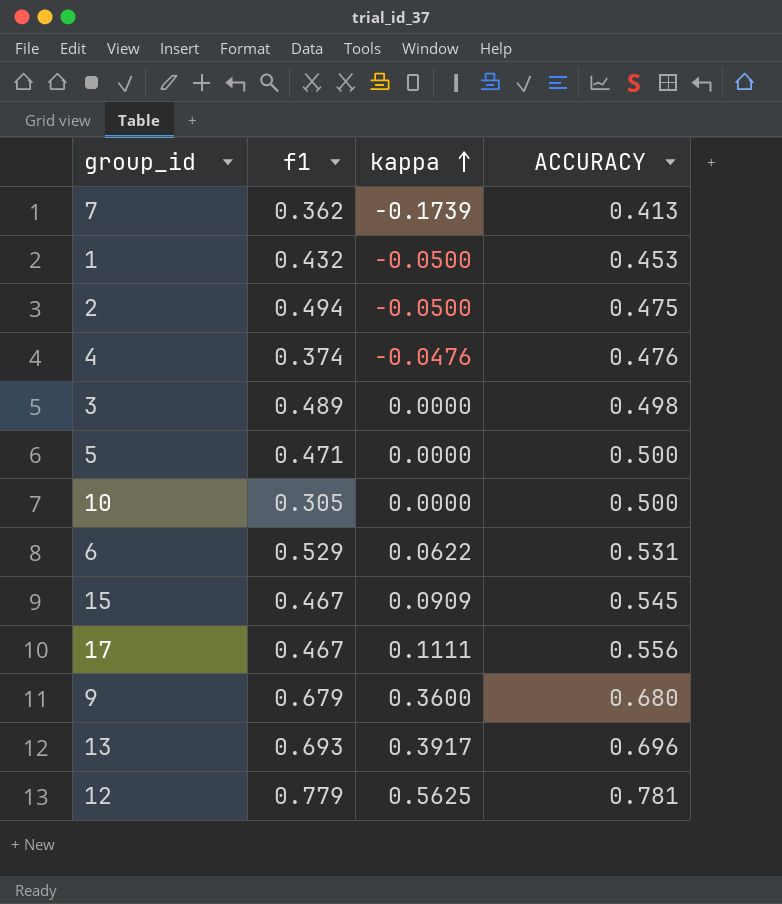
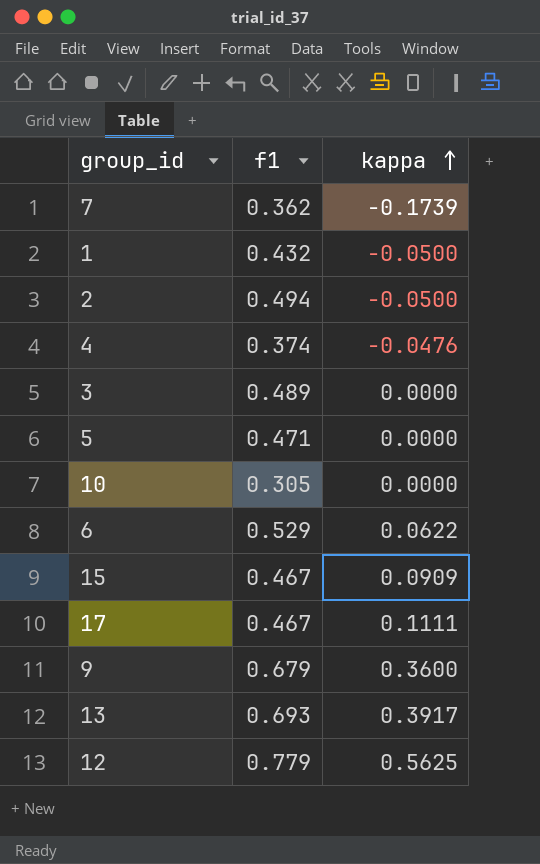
column ACCURACY | position: 4 -> none

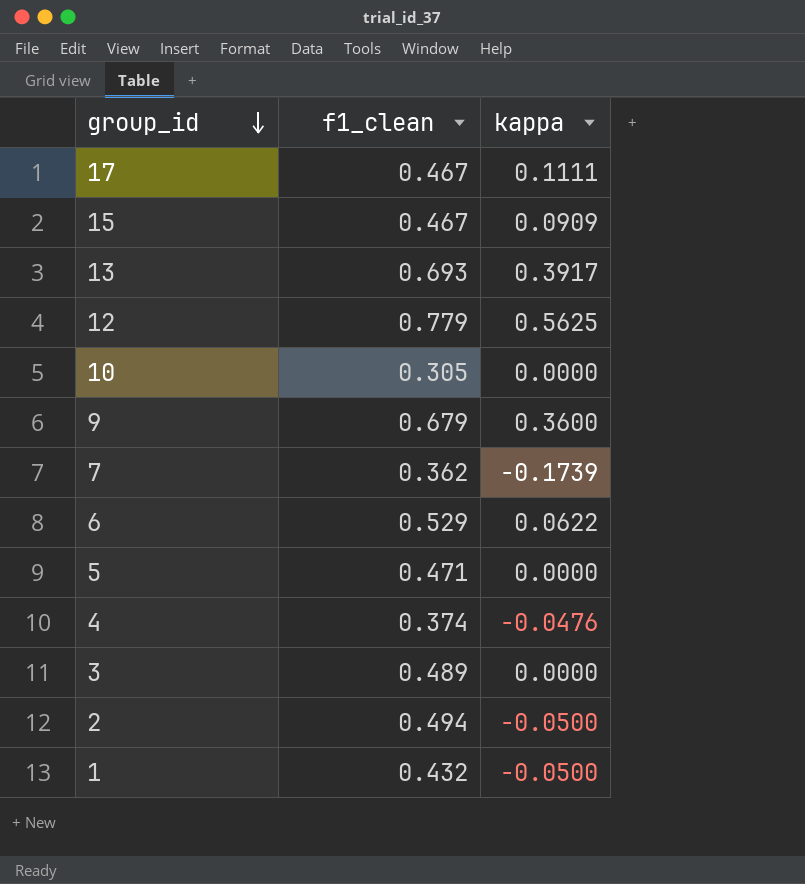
row order: kappa ascending -> group_id descending
column name: f1 -> f1_clean

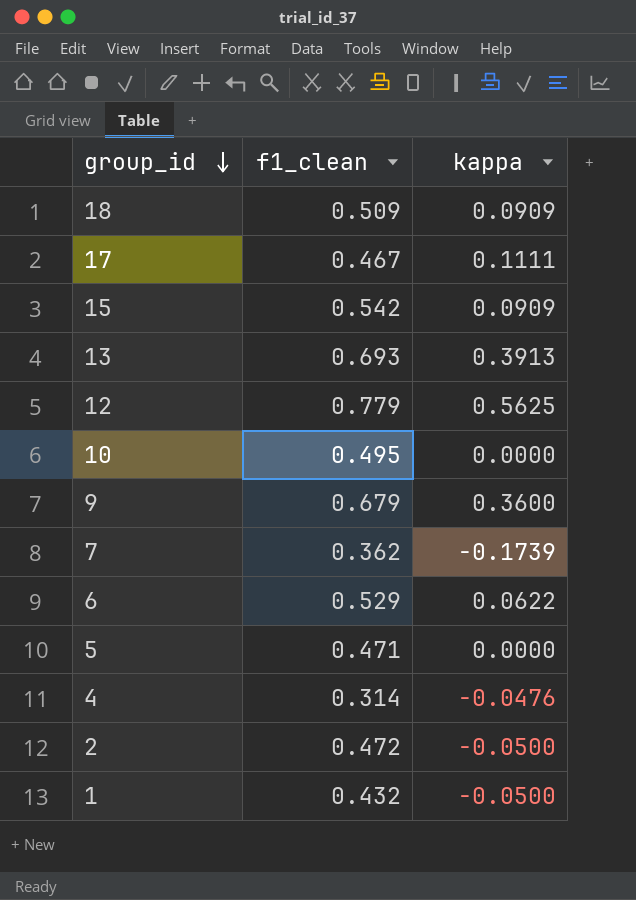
row 3: 0.489 | 0.0000 -> none
row 18: none -> 0.509 | 0.0909
15 | f1_clean: 0.467 -> 0.542
13 | kappa: 0.3917 -> 0.3913
10 | f1_clean: 0.305 -> 0.495
4 | f1_clean: 0.374 -> 0.314
2 | f1_clean: 0.494 -> 0.472

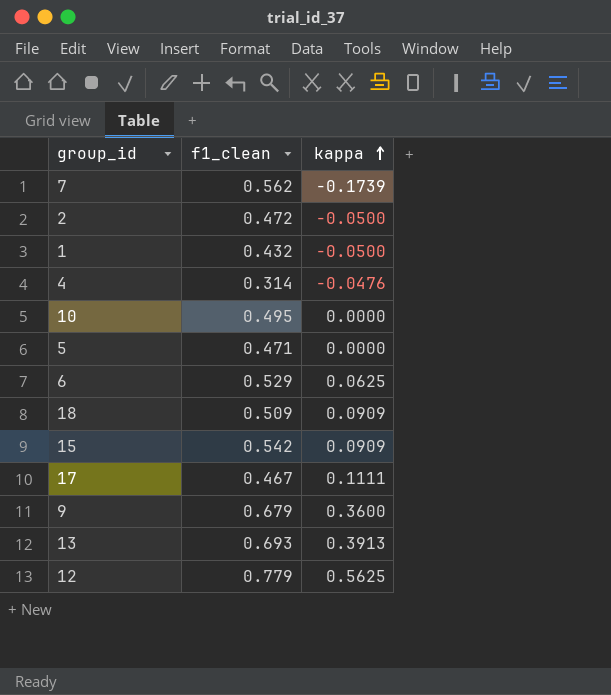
row order: group_id descending -> kappa ascending
7 | f1_clean: 0.362 -> 0.562
6 | kappa: 0.0622 -> 0.0625

